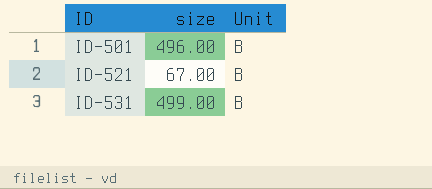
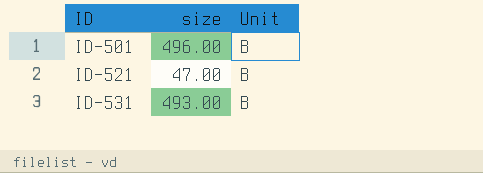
ID-521 | size: 67.00 -> 47.00
ID-531 | size: 499.00 -> 493.00

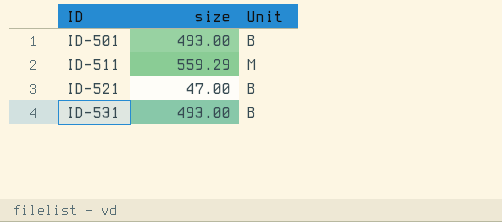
ID-501 | size: 496.00 -> 493.00
row ID-511: none -> 559.29 | M

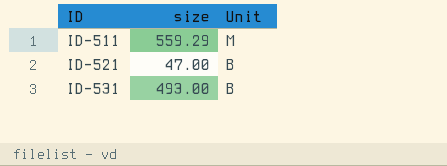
row ID-501: 493.00 | B -> none

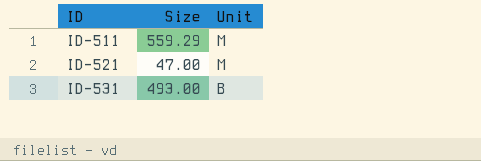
column name: size -> Size
ID-521 | Unit: B -> M

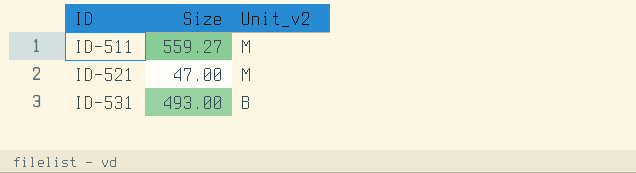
column name: Unit -> Unit_v2
ID-511 | Size: 559.29 -> 559.27

